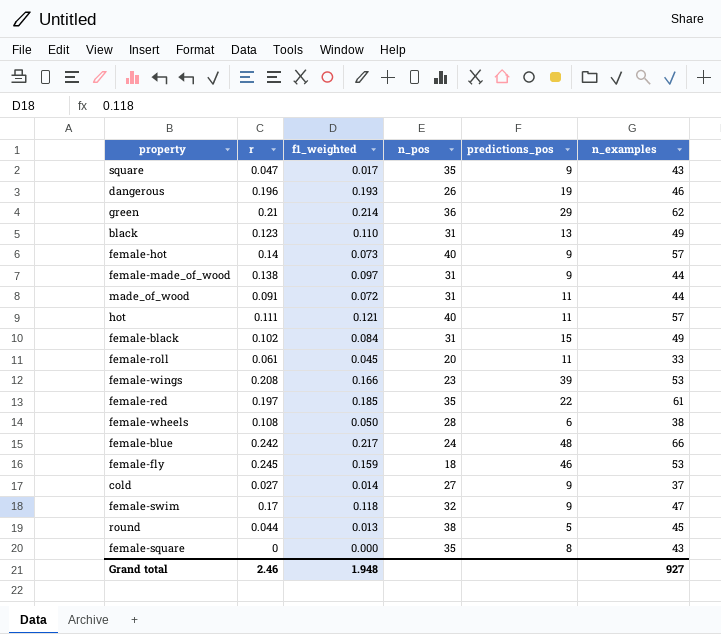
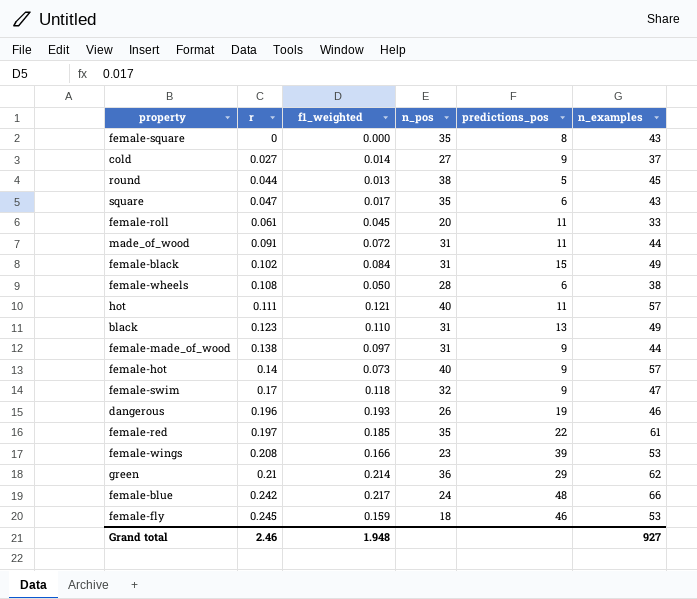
row order: none -> r ascending
square | predictions_pos: 9 -> 6

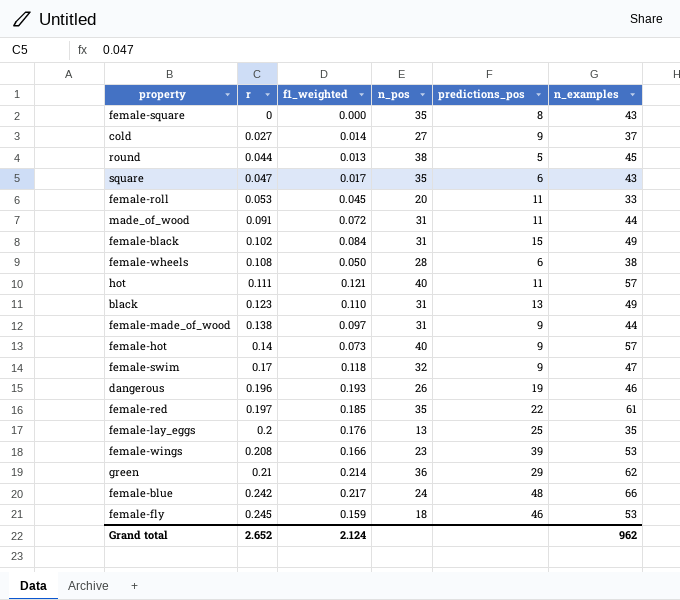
female-roll | r: 0.061 -> 0.053
row female-lay_eggs: none -> 0.2 | 0.176 | 13 | 25 | 35
Grand total | r: 2.46 -> 2.652
Grand total | f1_weighted: 1.948 -> 2.124
Grand total | n_examples: 927 -> 962

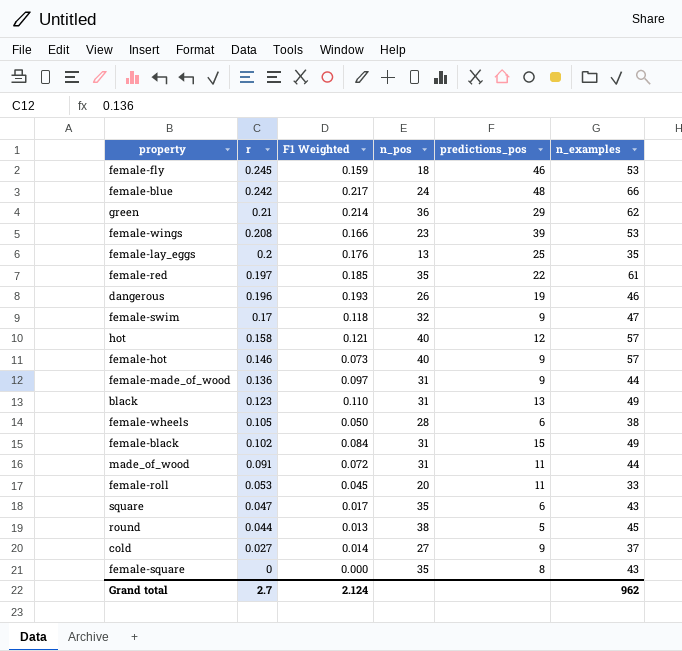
row order: r ascending -> r descending
column name: f1_weighted -> F1 Weighted
hot | r: 0.111 -> 0.158
hot | predictions_pos: 11 -> 12
female-hot | r: 0.14 -> 0.146
female-made_of_wood | r: 0.138 -> 0.136
female-wheels | r: 0.108 -> 0.105
Grand total | r: 2.652 -> 2.7

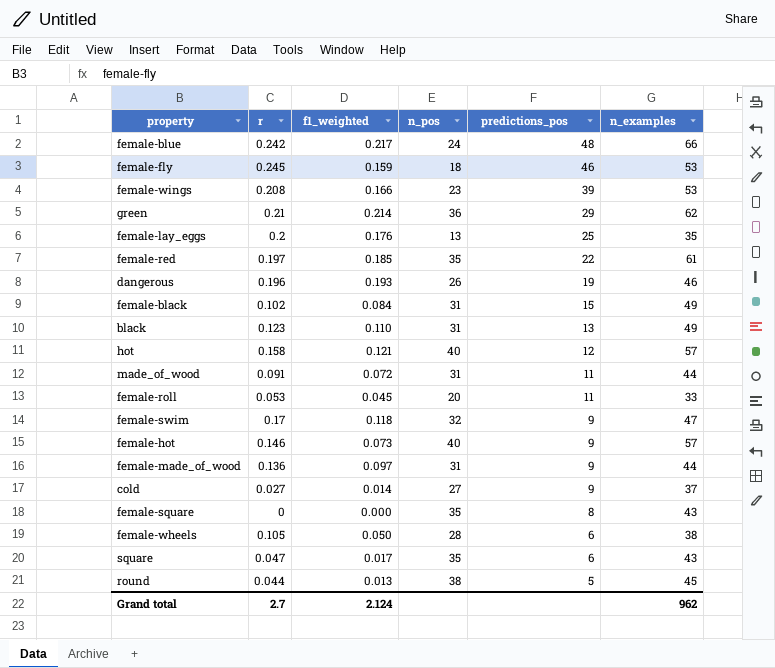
row order: r descending -> predictions_pos descending
column name: F1 Weighted -> f1_weighted

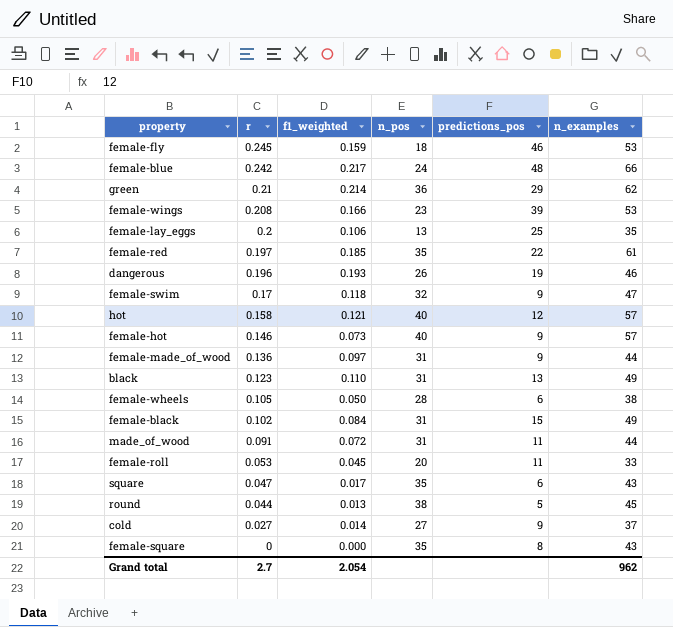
row order: predictions_pos descending -> r descending
female-lay_eggs | f1_weighted: 0.176 -> 0.106
Grand total | f1_weighted: 2.124 -> 2.054

